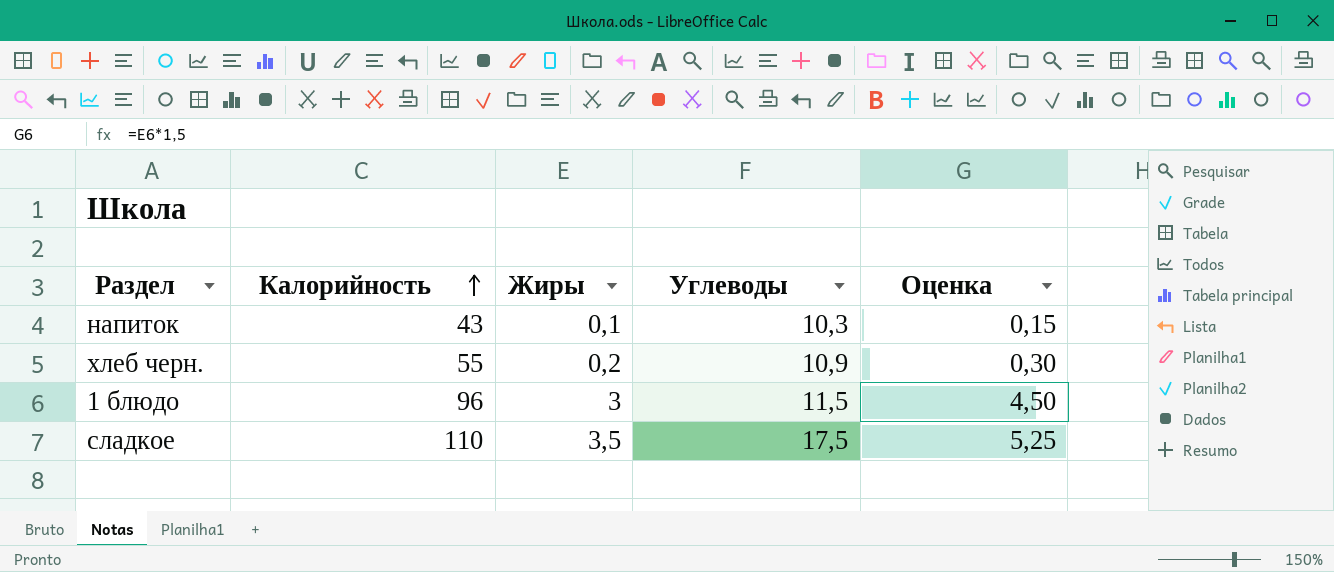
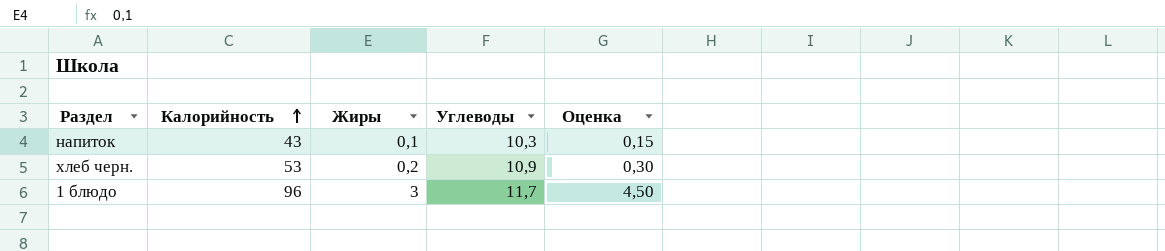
row сладкое: 110 | 3,5 | 17,5 | 5,25 -> none
хлеб черн. | Калорийность: 55 -> 53
1 блюдо | Углеводы: 11,5 -> 11,7

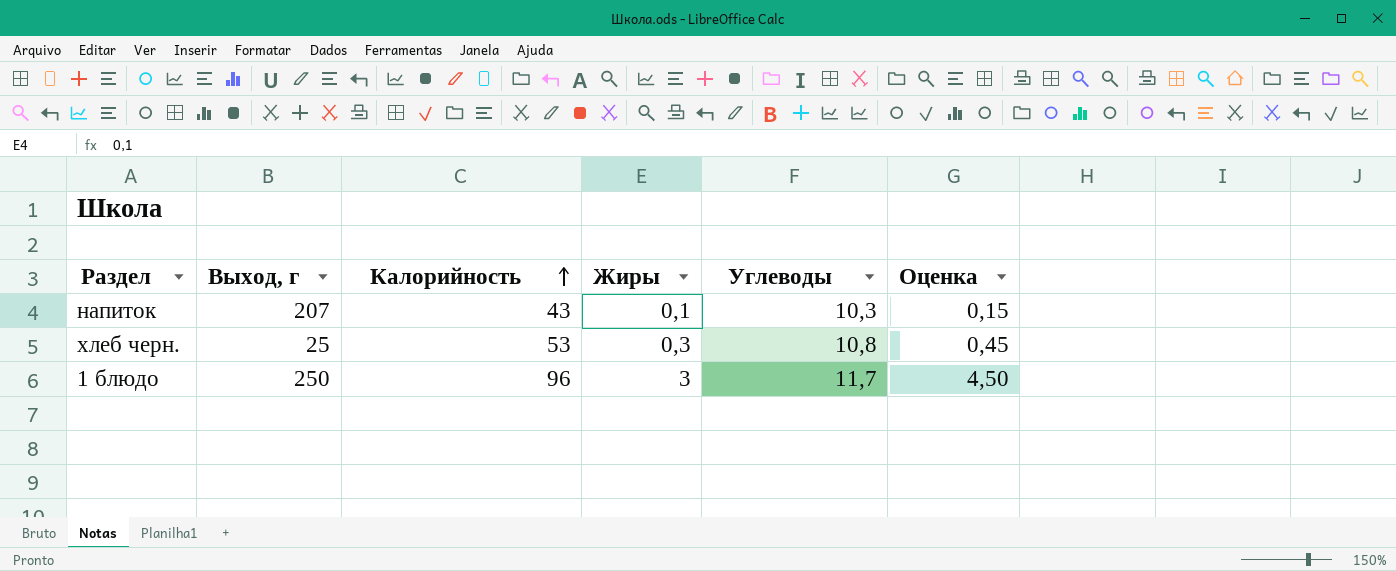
column Выход, г | position: none -> 2
хлеб черн. | Жиры: 0,2 -> 0,3
хлеб черн. | Углеводы: 10,9 -> 10,8
хлеб черн. | Оценка: 0,30 -> 0,45

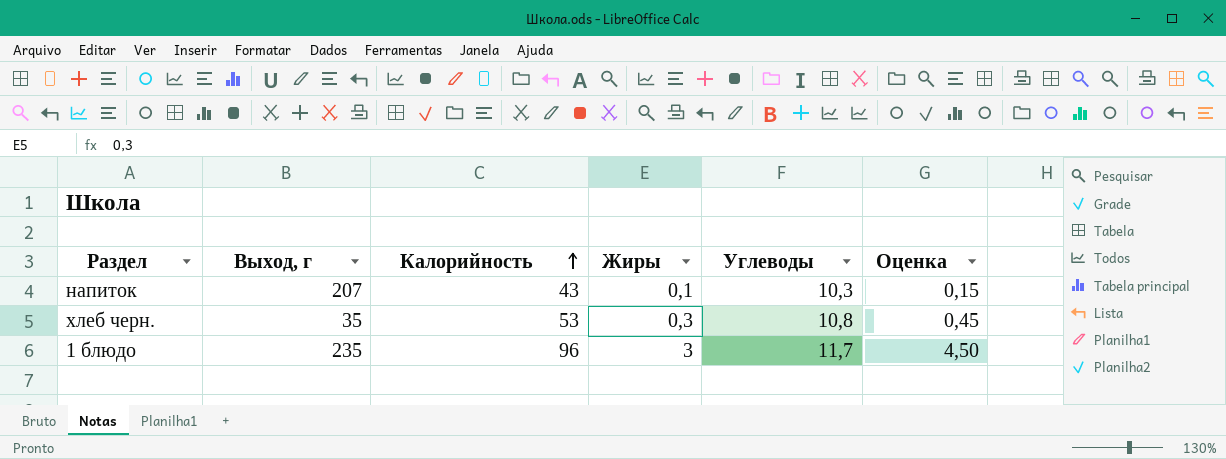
хлеб черн. | Выход, г: 25 -> 35
1 блюдо | Выход, г: 250 -> 235

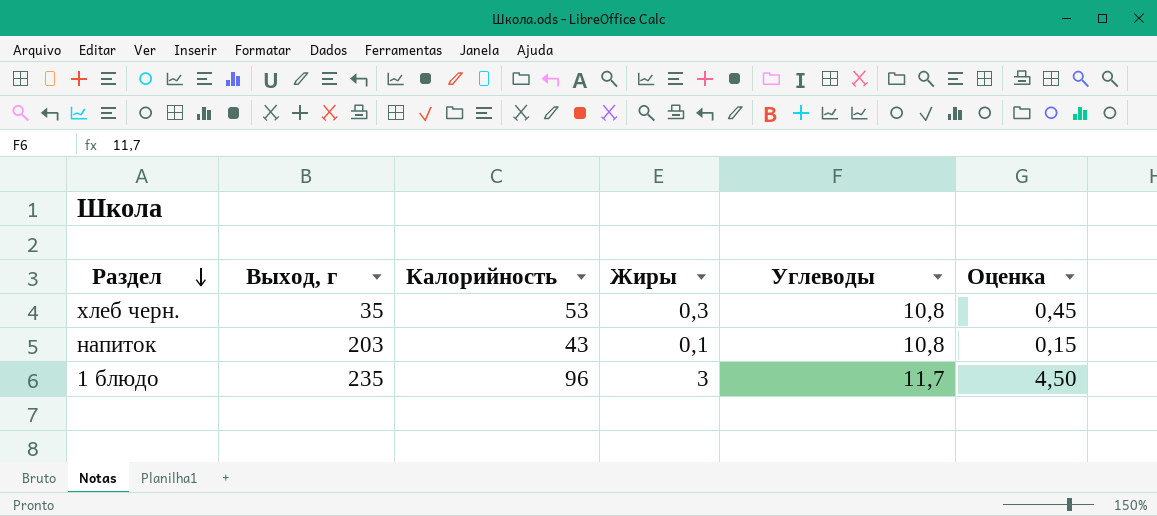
row order: Калорийность ascending -> Раздел descending
напиток | Выход, г: 207 -> 203
напиток | Углеводы: 10,3 -> 10,8

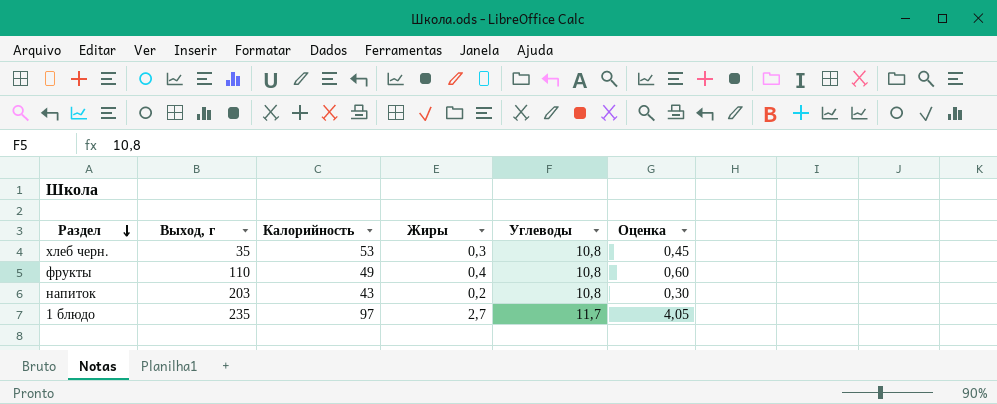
row фрукты: none -> 110 | 49 | 0,4 | 10,8 | 0,60
напиток | Жиры: 0,1 -> 0,2
напиток | Оценка: 0,15 -> 0,30
1 блюдо | Калорийность: 96 -> 97
1 блюдо | Жиры: 3 -> 2,7
1 блюдо | Оценка: 4,50 -> 4,05

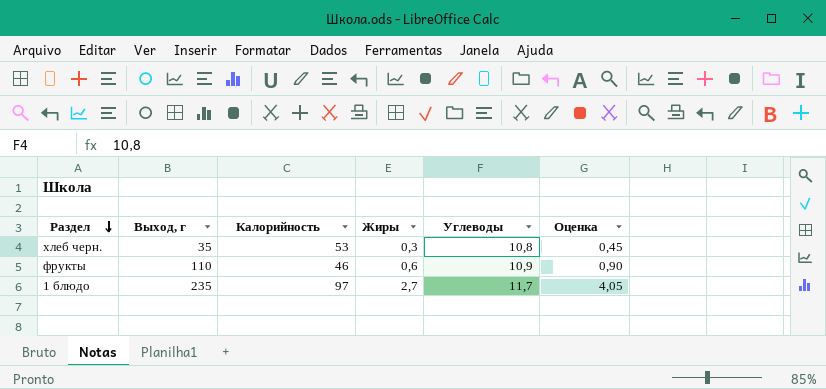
row напиток: 203 | 43 | 0,2 | 10,8 | 0,30 -> none
фрукты | Калорийность: 49 -> 46
фрукты | Жиры: 0,4 -> 0,6
фрукты | Углеводы: 10,8 -> 10,9
фрукты | Оценка: 0,60 -> 0,90

